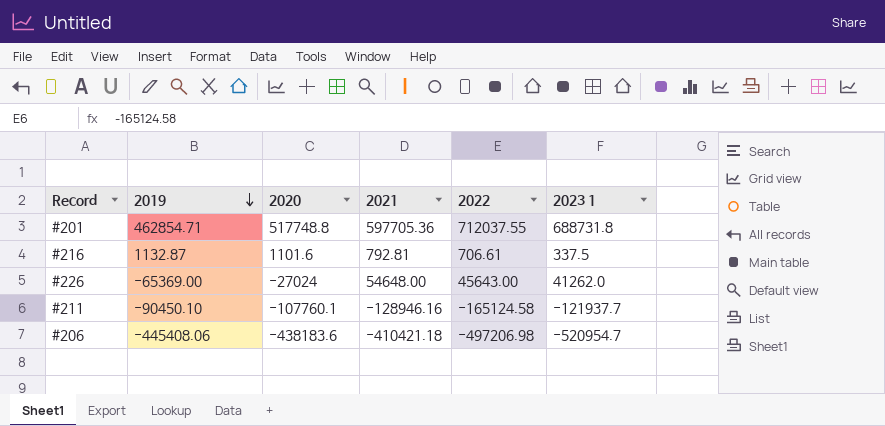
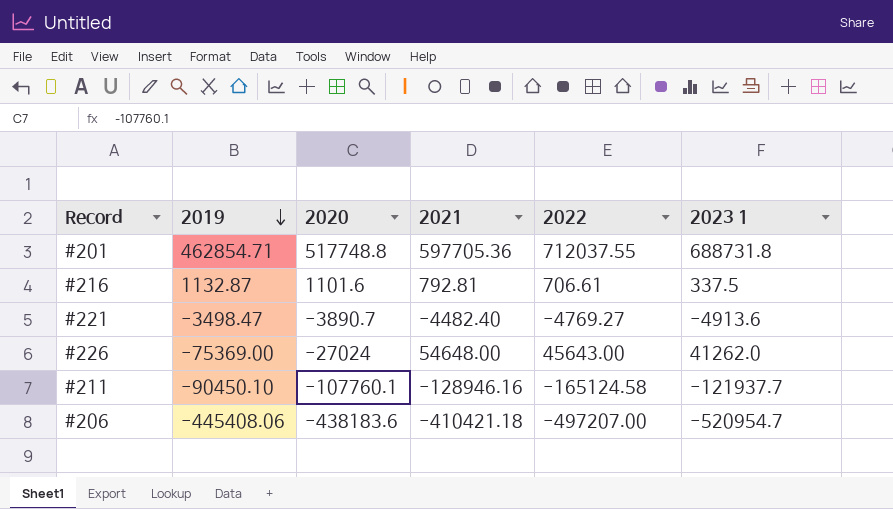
row #221: none -> -3498.47 | -3890.7 | -4482.40 | -4769.27 | -4913.6
#226 | 2019: -65369.00 -> -75369.00
#206 | 2022: -497206.98 -> -497207.00

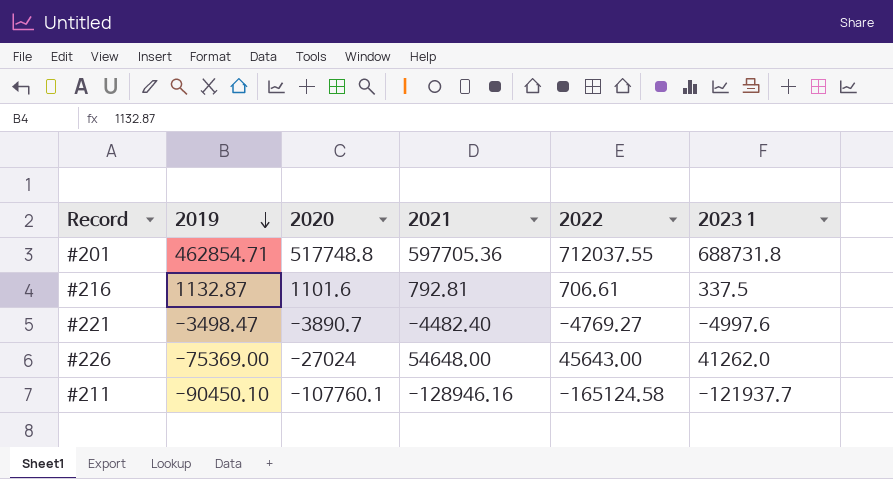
row #206: -445408.06 | -438183.6 | -410421.18 | -497207.00 | -520954.7 -> none
#221 | 2023 1: -4913.6 -> -4997.6

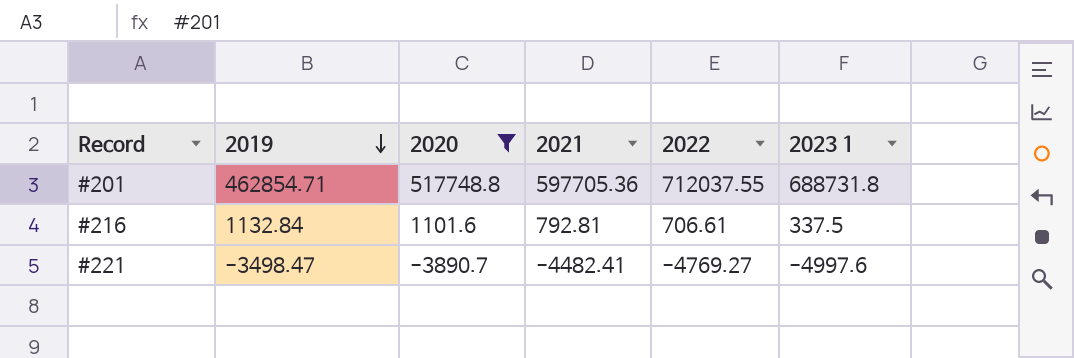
filter: none -> 2020 >= -3890.7
#216 | 2019: 1132.87 -> 1132.84
#221 | 2021: -4482.40 -> -4482.41

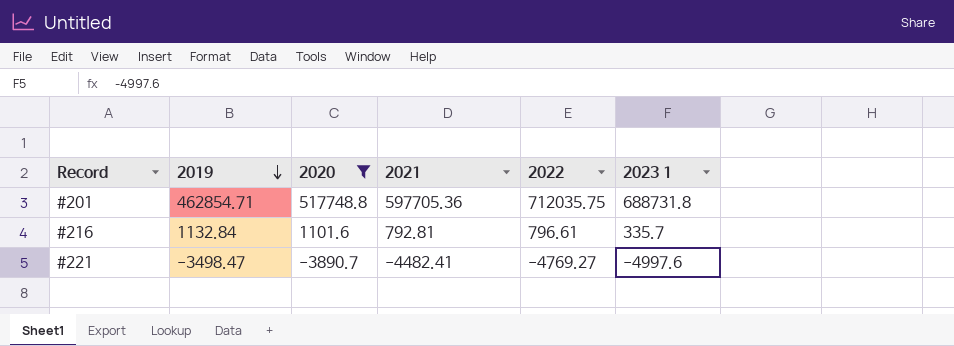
#201 | 2022: 712037.55 -> 712035.75
#216 | 2022: 706.61 -> 796.61
#216 | 2023 1: 337.5 -> 335.7

